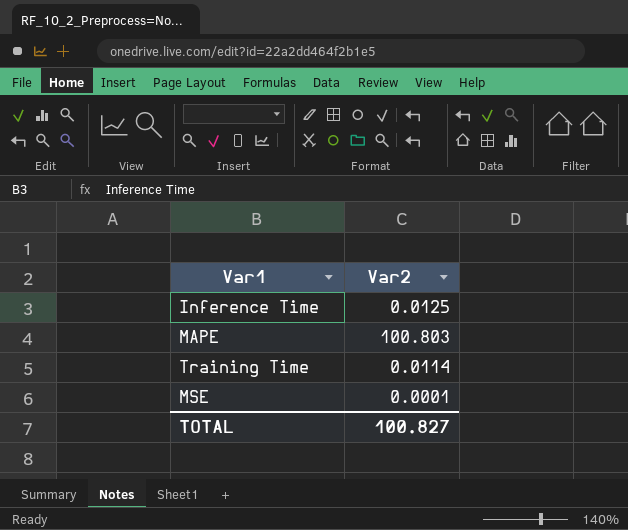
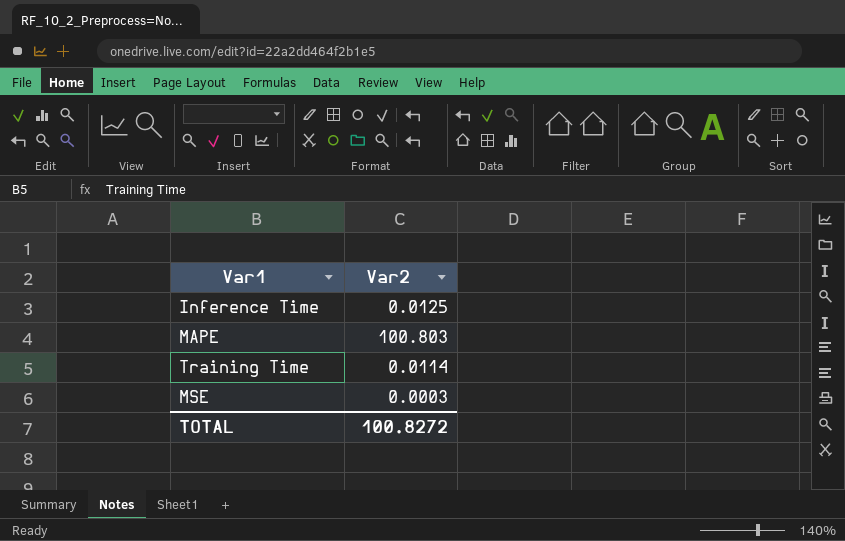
MSE | Var2: 0.0001 -> 0.0003
TOTAL | Var2: 100.827 -> 100.8272

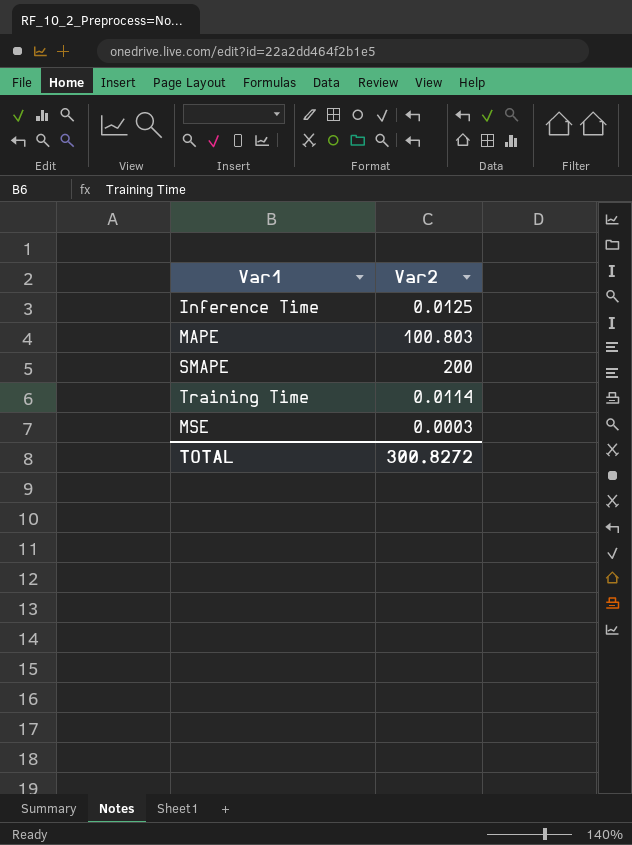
row SMAPE: none -> 200
TOTAL | Var2: 100.8272 -> 300.8272

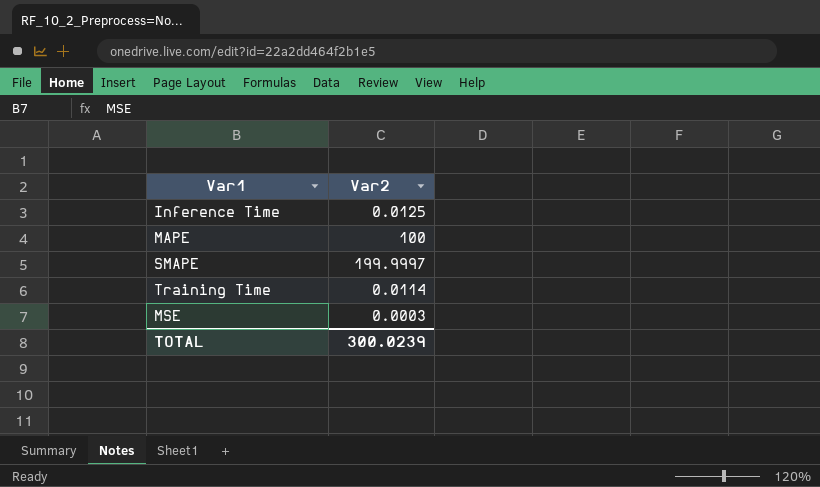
MAPE | Var2: 100.803 -> 100
SMAPE | Var2: 200 -> 199.9997
TOTAL | Var2: 300.8272 -> 300.0239

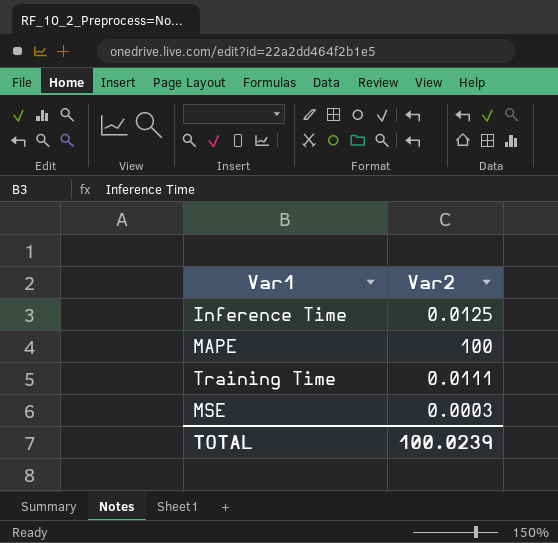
row SMAPE: 199.9997 -> none
Training Time | Var2: 0.0114 -> 0.0111
TOTAL | Var2: 300.0239 -> 100.0239

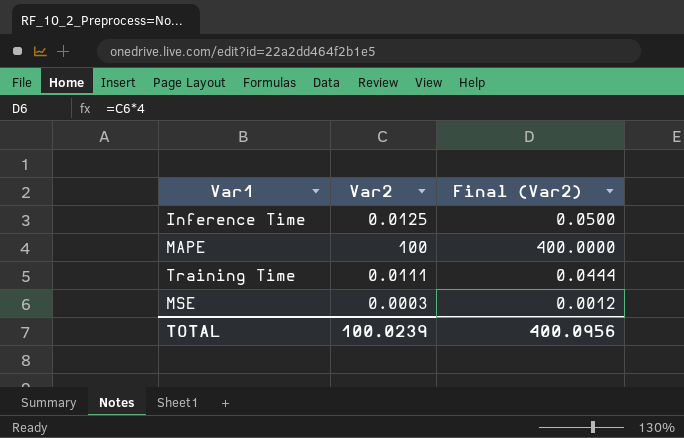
column Final (Var2) | formula: none -> [Var2] * 4

